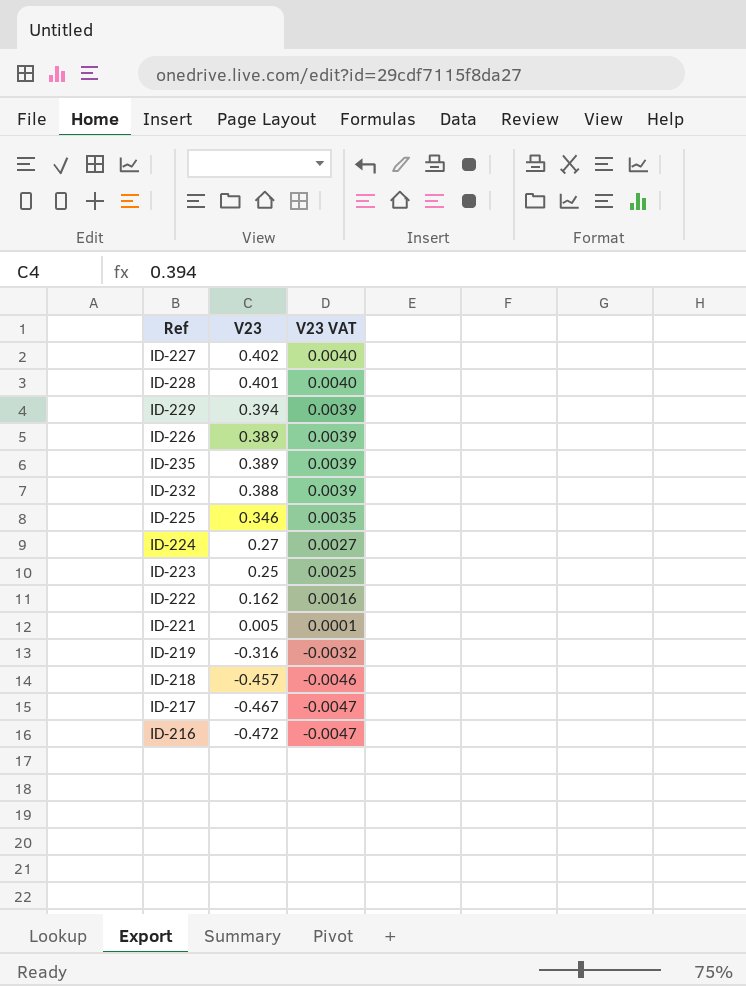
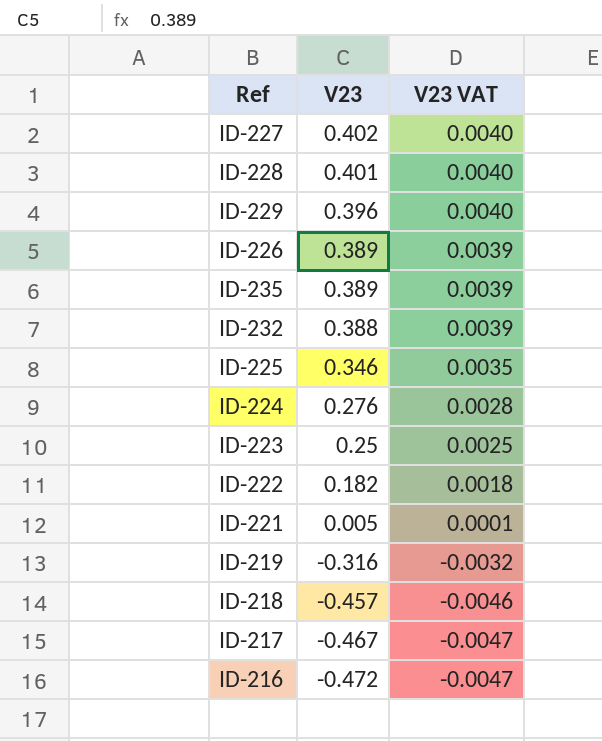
ID-229 | V23: 0.394 -> 0.396
ID-229 | V23 VAT: 0.0039 -> 0.0040
ID-224 | V23: 0.27 -> 0.276
ID-224 | V23 VAT: 0.0027 -> 0.0028
ID-222 | V23: 0.162 -> 0.182
ID-222 | V23 VAT: 0.0016 -> 0.0018

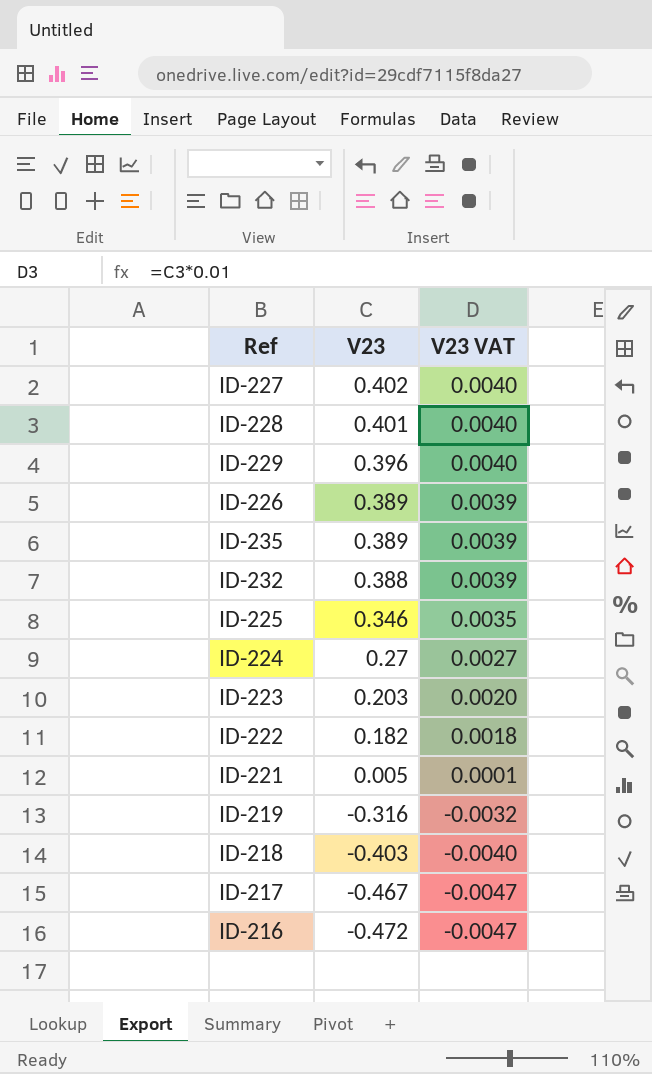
ID-224 | V23: 0.276 -> 0.27
ID-224 | V23 VAT: 0.0028 -> 0.0027
ID-223 | V23: 0.25 -> 0.203
ID-223 | V23 VAT: 0.0025 -> 0.0020
ID-218 | V23: -0.457 -> -0.403
ID-218 | V23 VAT: -0.0046 -> -0.0040

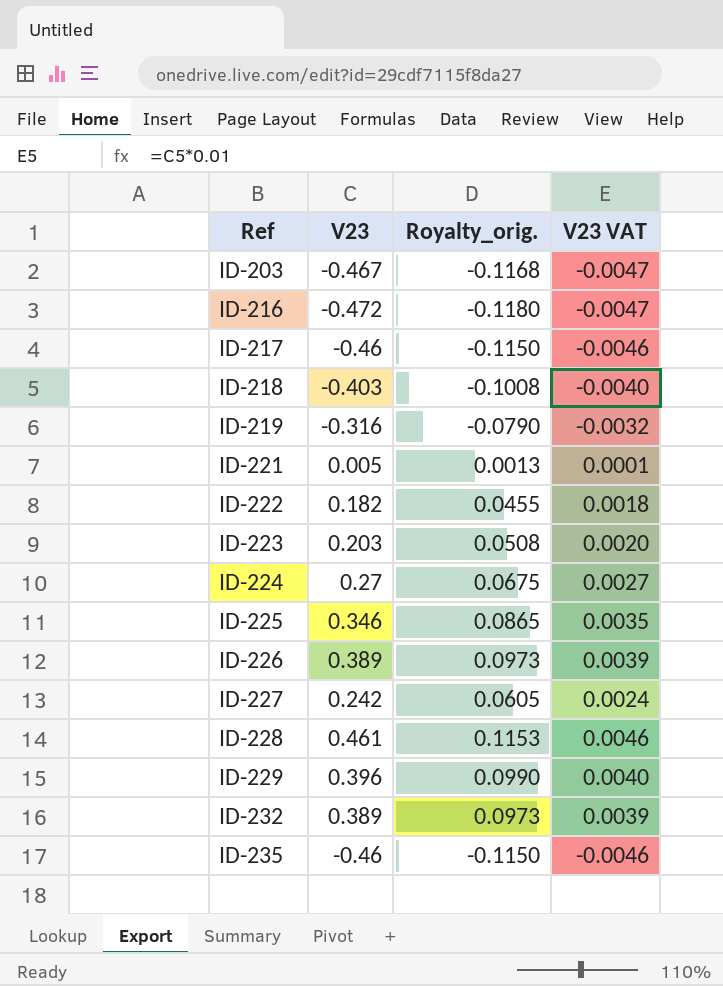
row order: V23 descending -> Ref ascending
column Royalty_orig. | formula: none -> [V23] * 0.25
row ID-203: none -> -0.467 | -0.1168 | -0.0047
ID-217 | V23: -0.467 -> -0.46
ID-217 | V23 VAT: -0.0047 -> -0.0046
ID-227 | V23: 0.402 -> 0.242
ID-227 | V23 VAT: 0.0040 -> 0.0024
ID-228 | V23: 0.401 -> 0.461
ID-228 | V23 VAT: 0.0040 -> 0.0046
ID-232 | V23: 0.388 -> 0.389
ID-235 | V23: 0.389 -> -0.46
ID-235 | V23 VAT: 0.0039 -> -0.0046

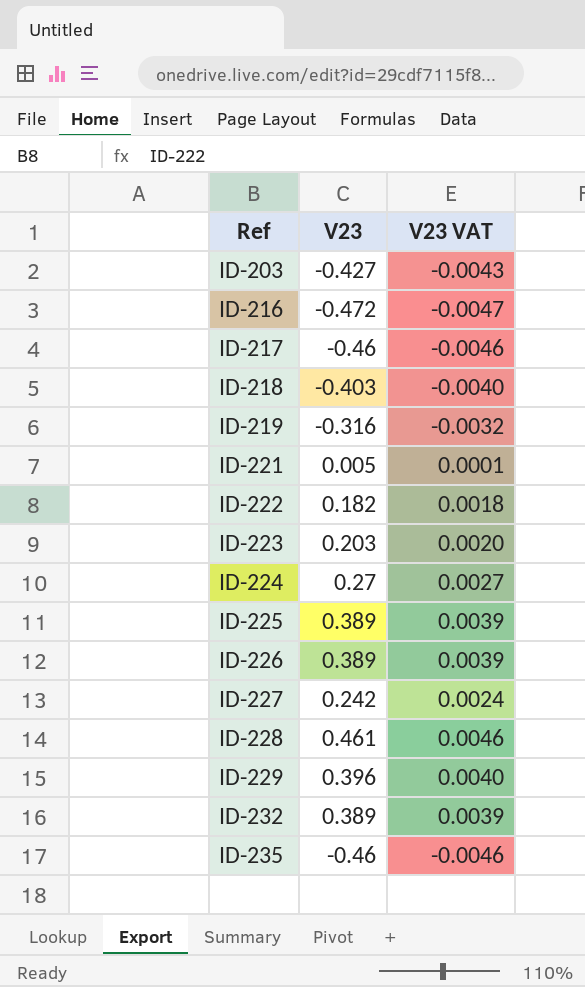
column Royalty_orig. | formula: [V23] * 0.25 -> none
ID-203 | V23: -0.467 -> -0.427
ID-203 | V23 VAT: -0.0047 -> -0.0043
ID-225 | V23: 0.346 -> 0.389
ID-225 | V23 VAT: 0.0035 -> 0.0039

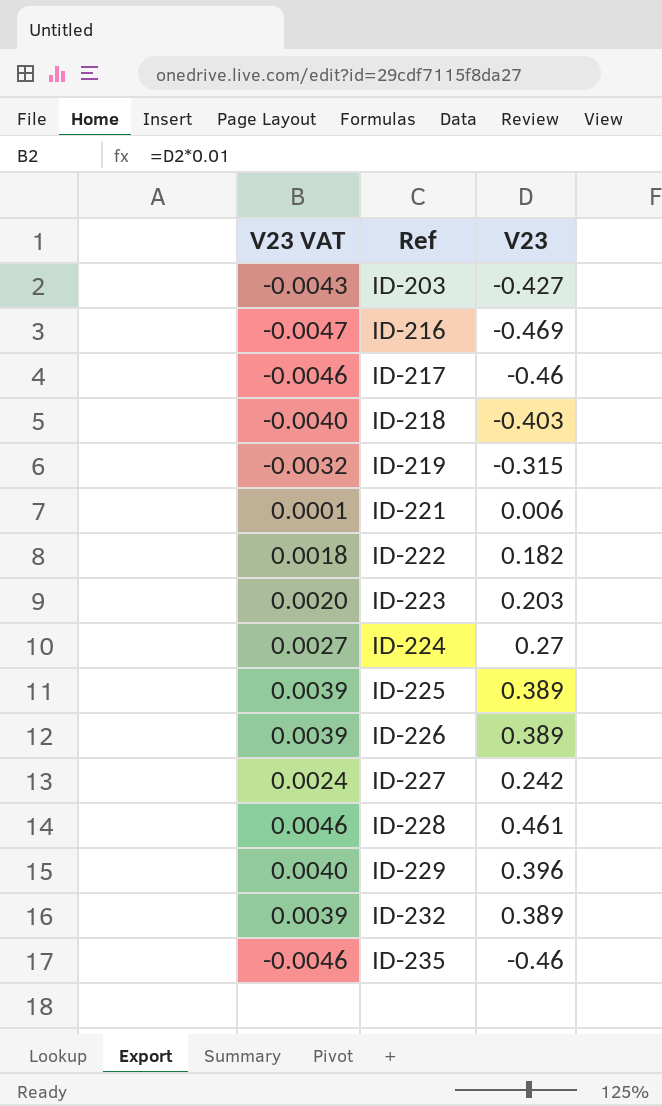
column V23 VAT | position: 3 -> 1
ID-216 | V23: -0.472 -> -0.469
ID-219 | V23: -0.316 -> -0.315
ID-221 | V23: 0.005 -> 0.006

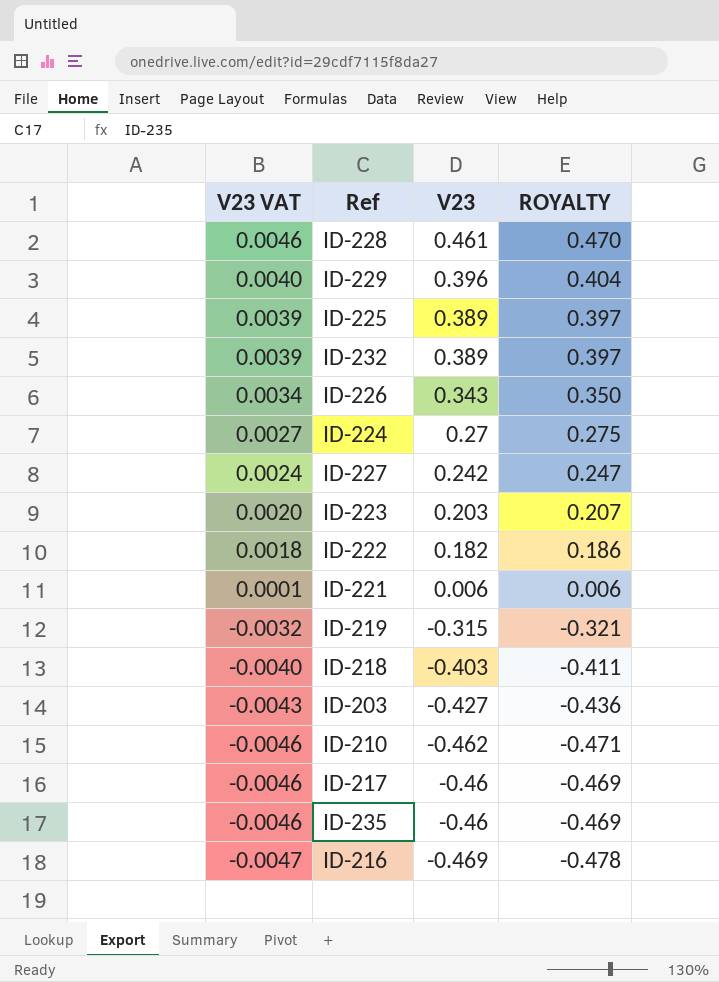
row order: Ref ascending -> V23 VAT descending
column ROYALTY | formula: none -> [V23] * 1.02
ID-226 | V23 VAT: 0.0039 -> 0.0034
ID-226 | V23: 0.389 -> 0.343
row ID-210: none -> -0.0046 | -0.462 | -0.471

